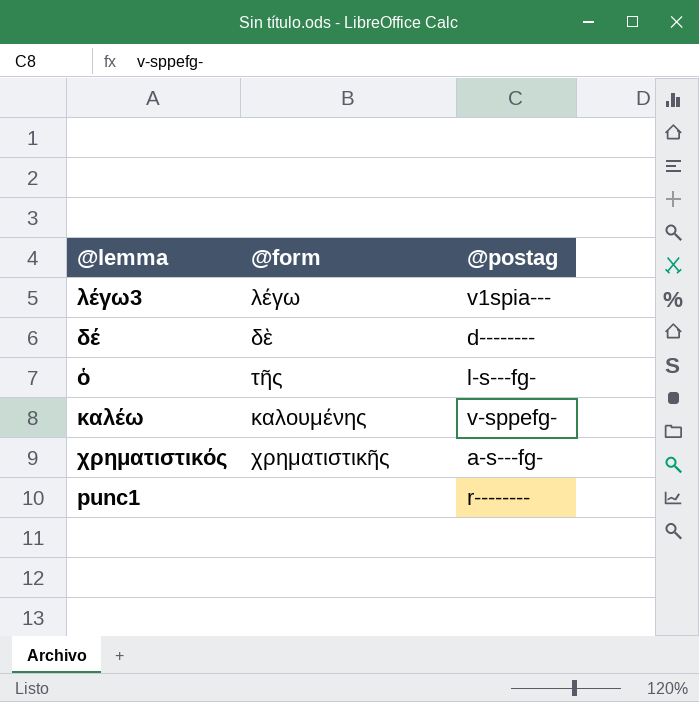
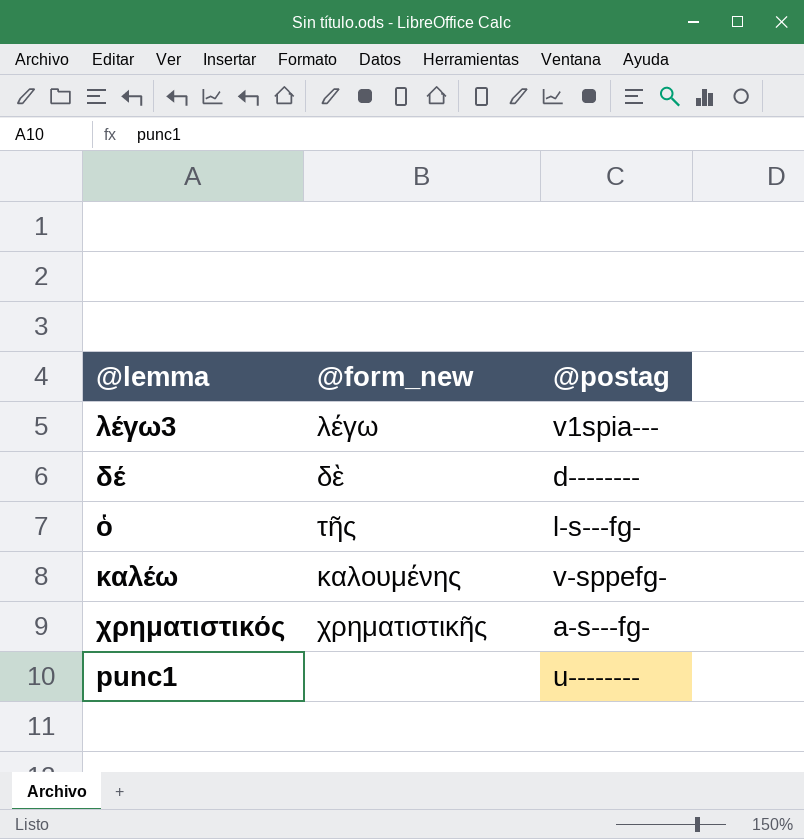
column name: @form -> @form_new
punc1 | @postag: r-------- -> u--------

